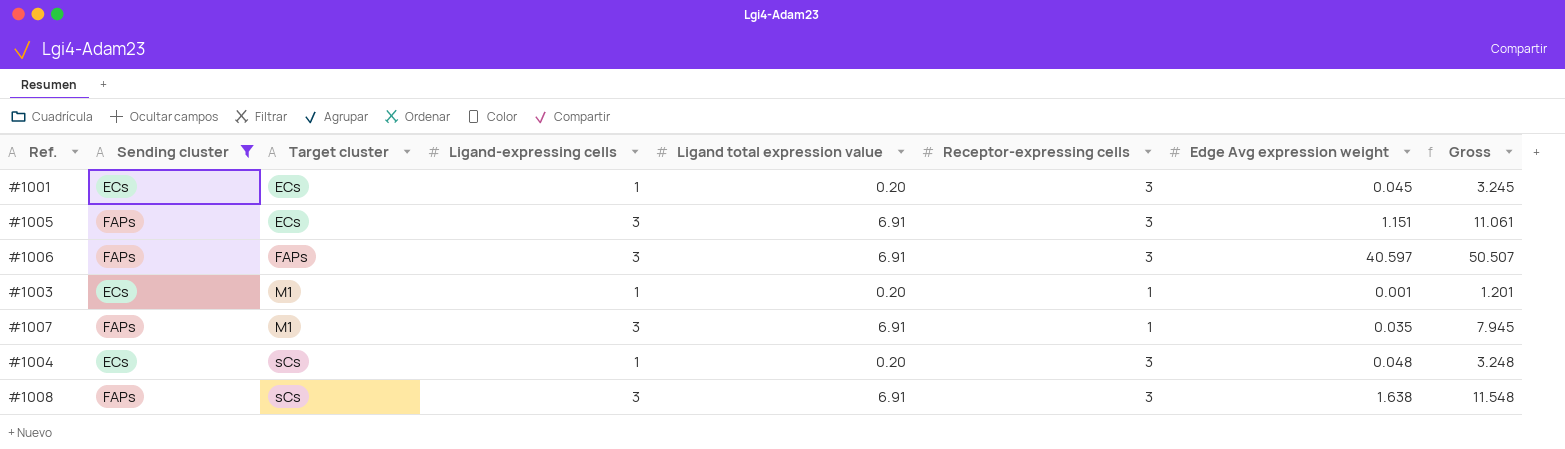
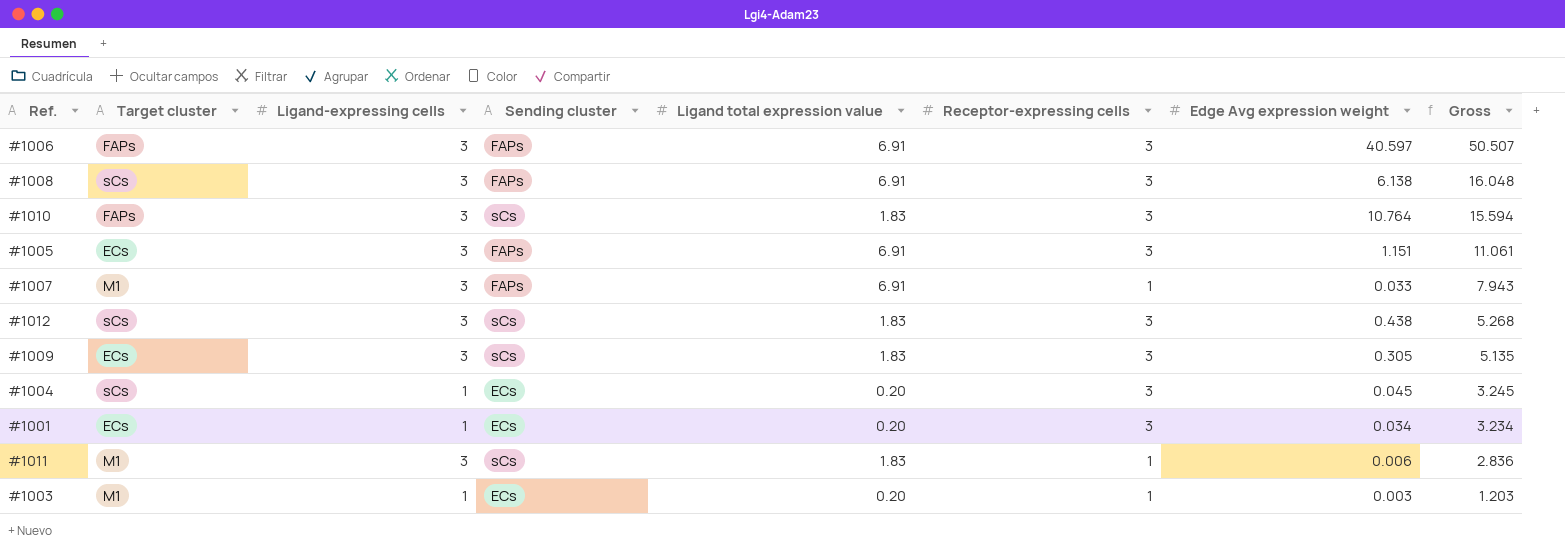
filter: Sending cluster != sCs -> none
row order: Target cluster ascending -> Gross descending
column Sending cluster | position: 2 -> 4
#1008 | Edge Avg expression weight: 1.638 -> 6.138
#1008 | Gross: 11.548 -> 16.048
#1007 | Edge Avg expression weight: 0.035 -> 0.033
#1007 | Gross: 7.945 -> 7.943
#1004 | Edge Avg expression weight: 0.048 -> 0.045
#1004 | Gross: 3.248 -> 3.245
#1001 | Edge Avg expression weight: 0.045 -> 0.034
#1001 | Gross: 3.245 -> 3.234
#1003 | Edge Avg expression weight: 0.001 -> 0.003
#1003 | Gross: 1.201 -> 1.203

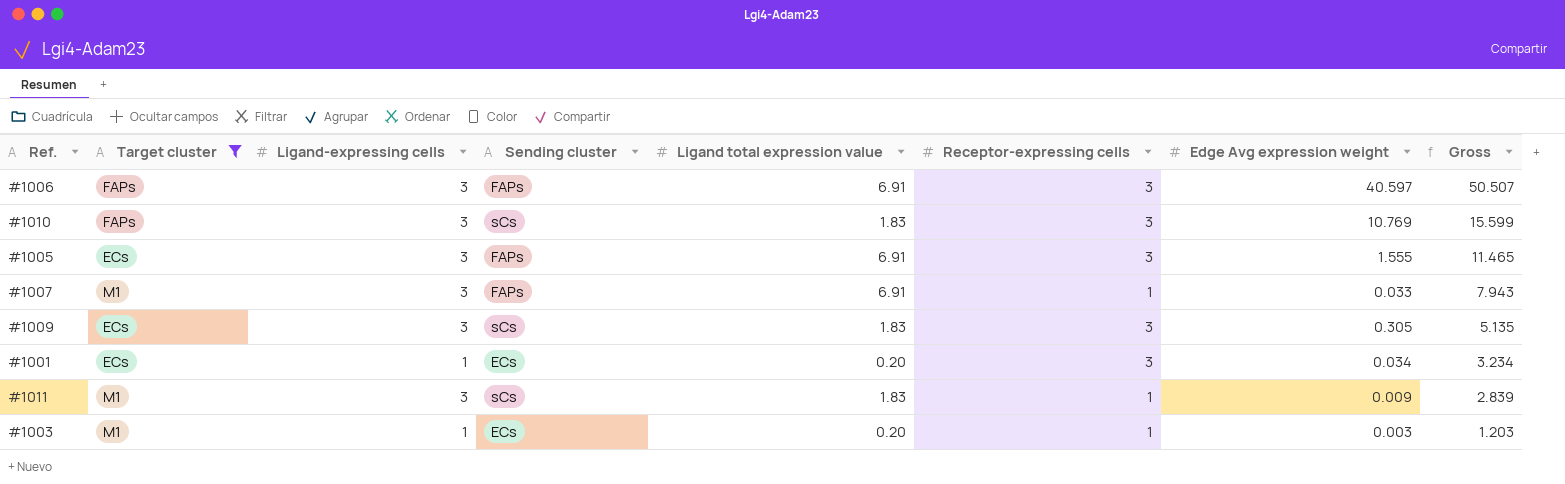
filter: none -> Target cluster != sCs
#1010 | Edge Avg expression weight: 10.764 -> 10.769
#1010 | Gross: 15.594 -> 15.599
#1005 | Edge Avg expression weight: 1.151 -> 1.555
#1005 | Gross: 11.061 -> 11.465
#1011 | Edge Avg expression weight: 0.006 -> 0.009
#1011 | Gross: 2.836 -> 2.839

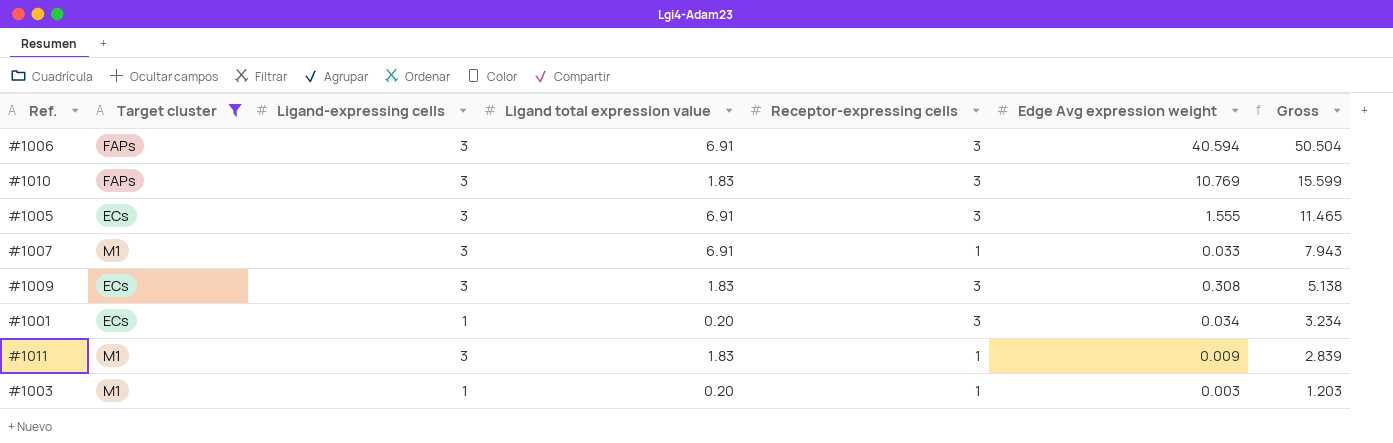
column Sending cluster | position: 4 -> none
#1006 | Edge Avg expression weight: 40.597 -> 40.594
#1006 | Gross: 50.507 -> 50.504
#1009 | Edge Avg expression weight: 0.305 -> 0.308
#1009 | Gross: 5.135 -> 5.138

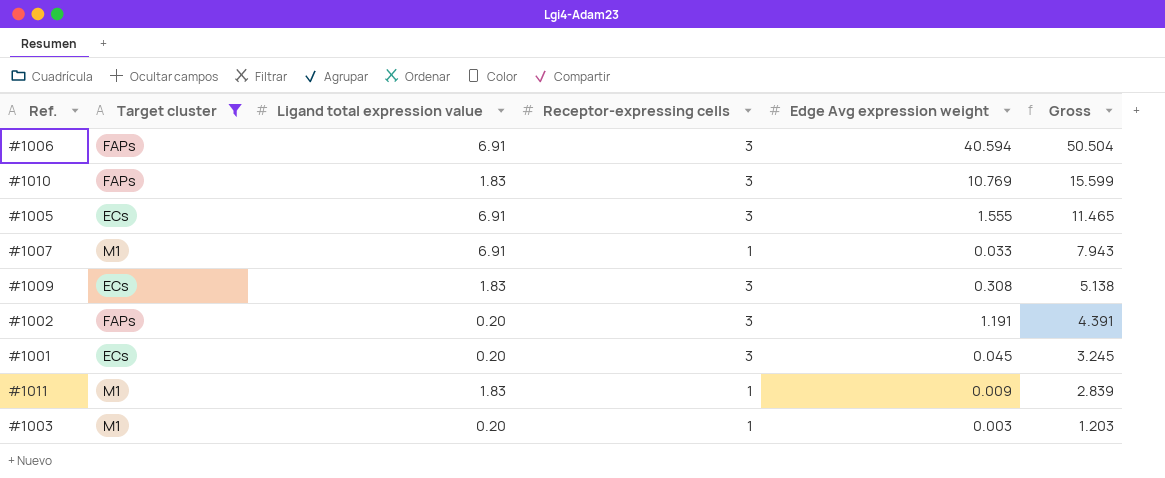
column Ligand-expressing cells | position: 3 -> none
row #1002: none -> FAPs | 0.20 | 3 | 1.191 | 4.391
#1001 | Edge Avg expression weight: 0.034 -> 0.045
#1001 | Gross: 3.234 -> 3.245

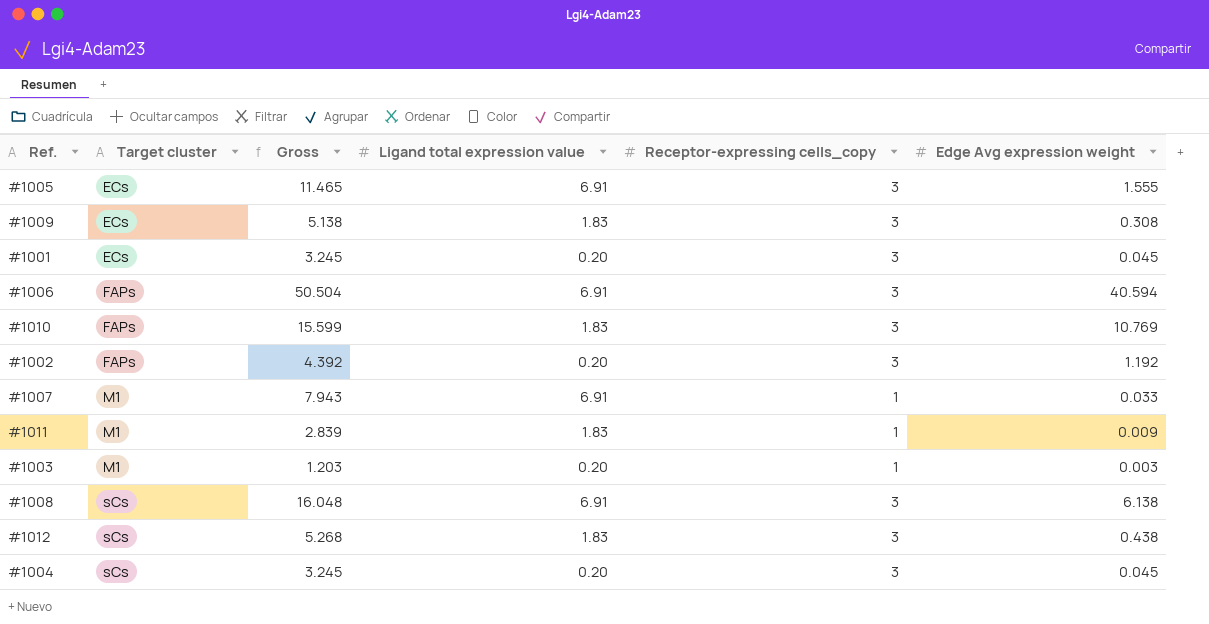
filter: Target cluster != sCs -> none
row order: Gross descending -> Target cluster ascending
column Gross | position: 6 -> 3
column name: Receptor-expressing cells -> Receptor-expressing cells_copy
#1002 | Gross: 4.391 -> 4.392
#1002 | Edge Avg expression weight: 1.191 -> 1.192

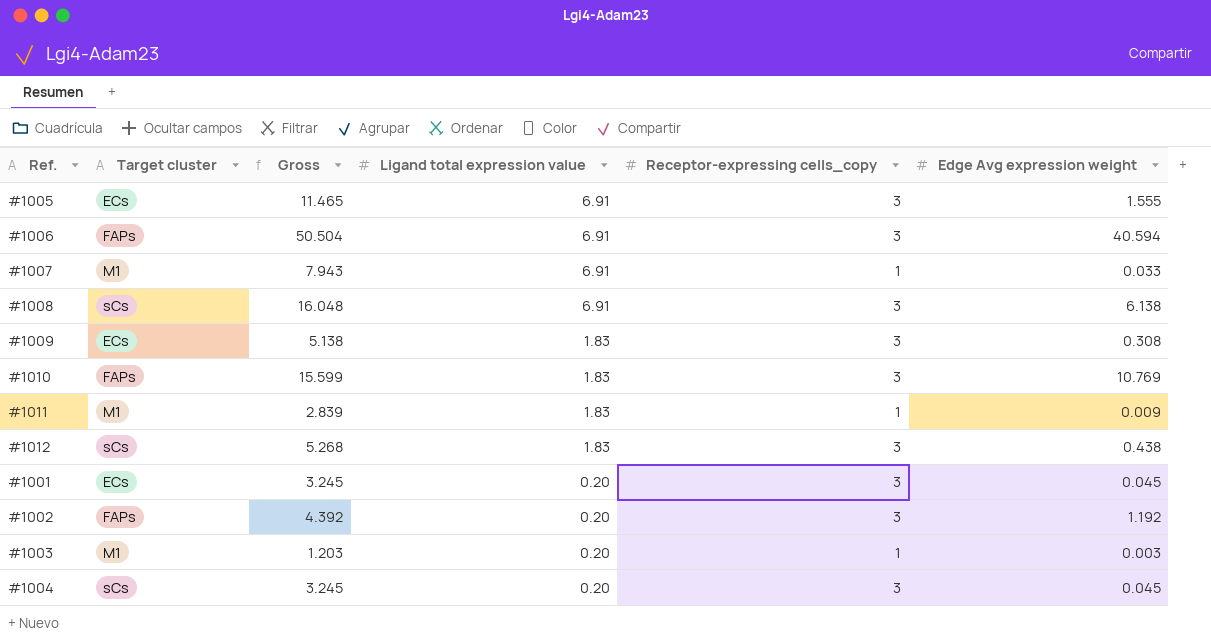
row order: Target cluster ascending -> Ligand total expression value descending

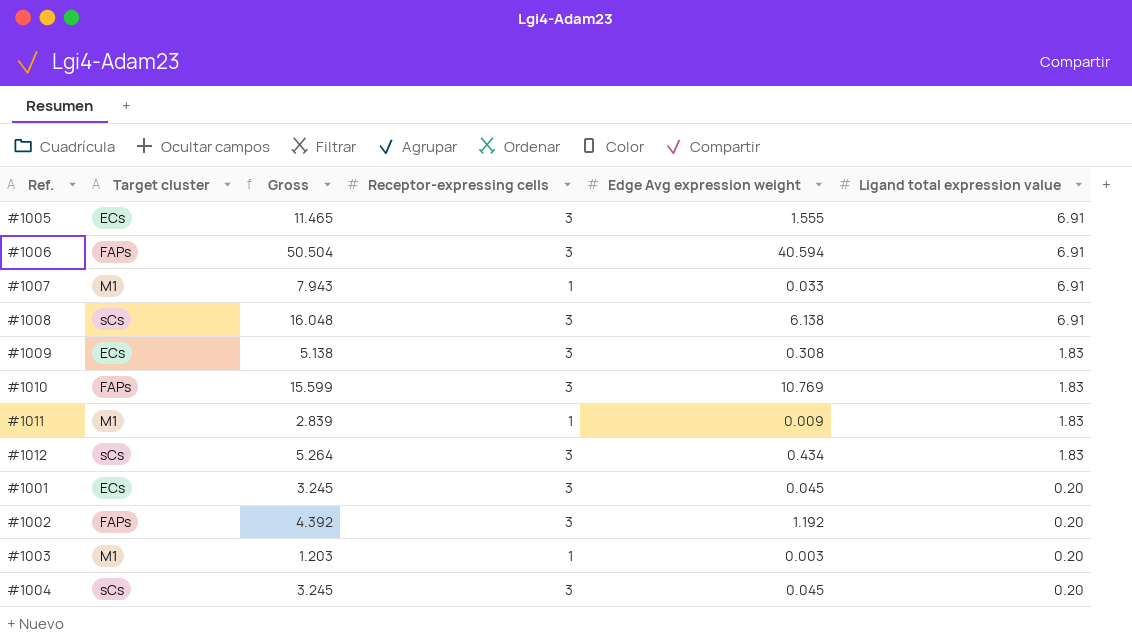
column name: Receptor-expressing cells_copy -> Receptor-expressing cells
column Ligand total expression value | position: 4 -> 6
#1012 | Gross: 5.268 -> 5.264
#1012 | Edge Avg expression weight: 0.438 -> 0.434

